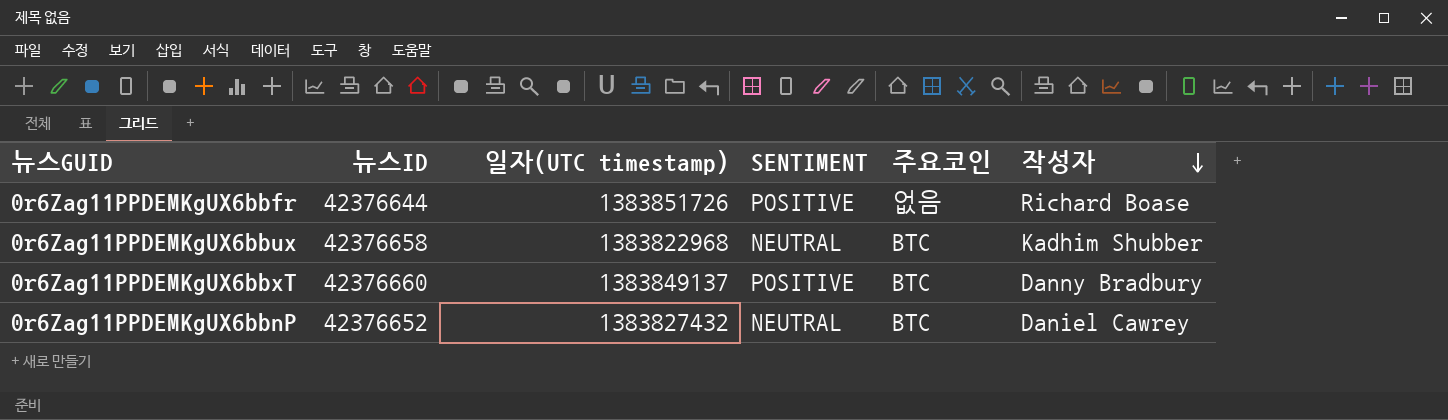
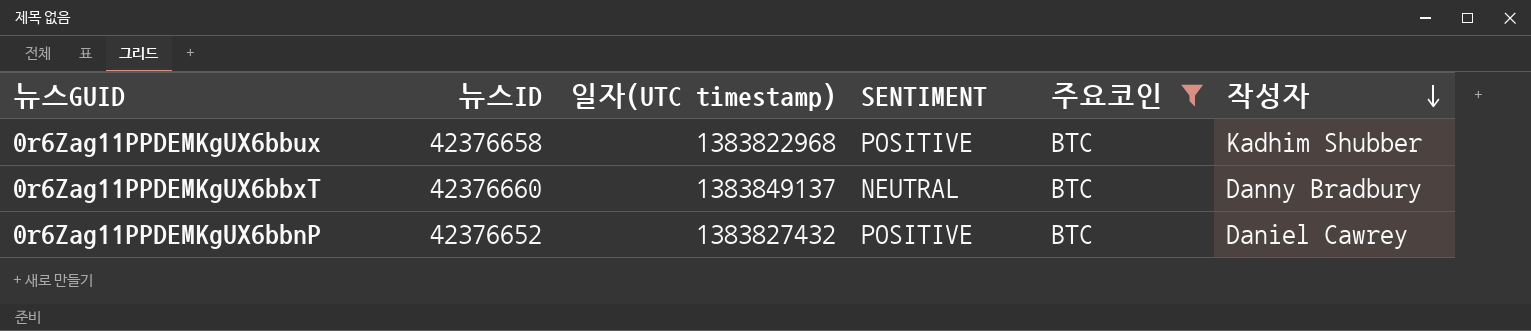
filter: none -> 주요코인 = BTC
0r6Zag11PPDEMKgUX6bbux | SENTIMENT: NEUTRAL -> POSITIVE
0r6Zag11PPDEMKgUX6bbxT | SENTIMENT: POSITIVE -> NEUTRAL
0r6Zag11PPDEMKgUX6bbnP | SENTIMENT: NEUTRAL -> POSITIVE

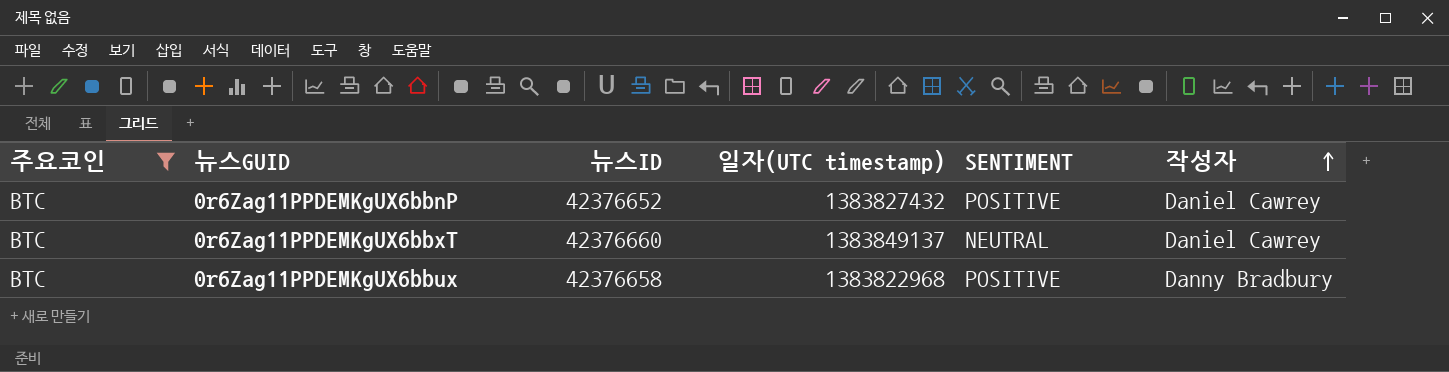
row order: 작성자 descending -> 작성자 ascending
column 주요코인 | position: 5 -> 1
0r6Zag11PPDEMKgUX6bbxT | 작성자: Danny Bradbury -> Daniel Cawrey
0r6Zag11PPDEMKgUX6bbux | 작성자: Kadhim Shubber -> Danny Bradbury

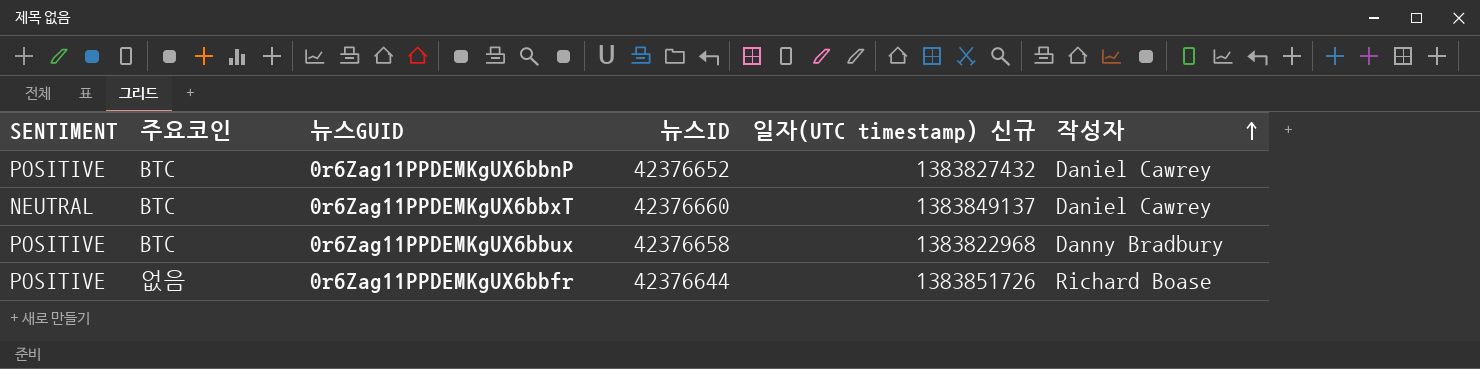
filter: 주요코인 = BTC -> none
column SENTIMENT | position: 5 -> 1
column name: 일자(UTC timestamp) -> 일자(UTC timestamp) 신규

